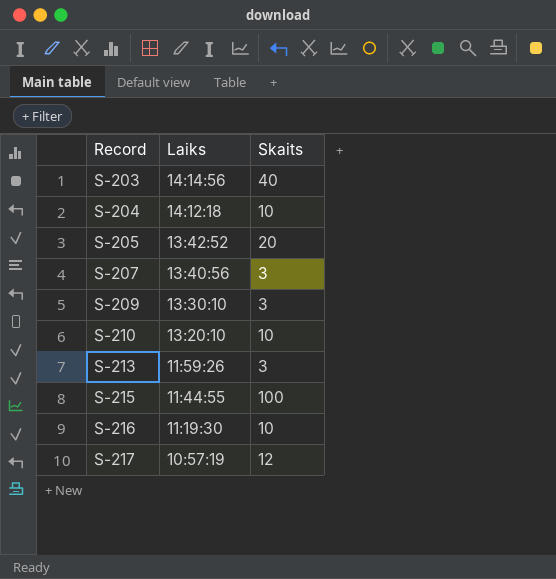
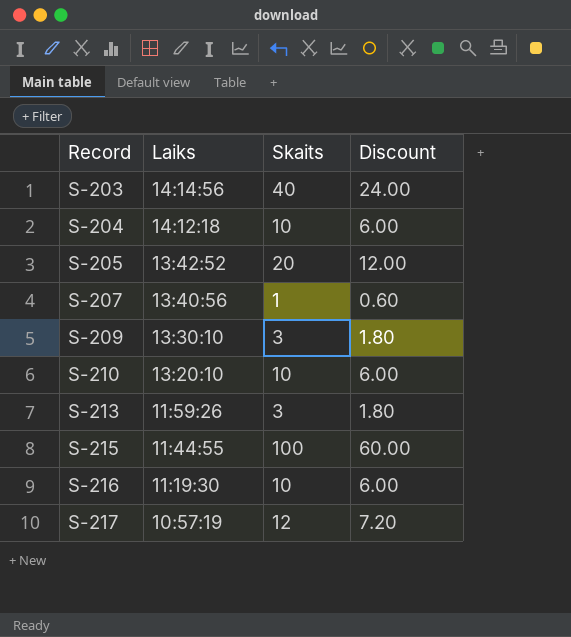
column Discount | formula: none -> [Skaits] * 0.6
S-207 | Skaits: 3 -> 1

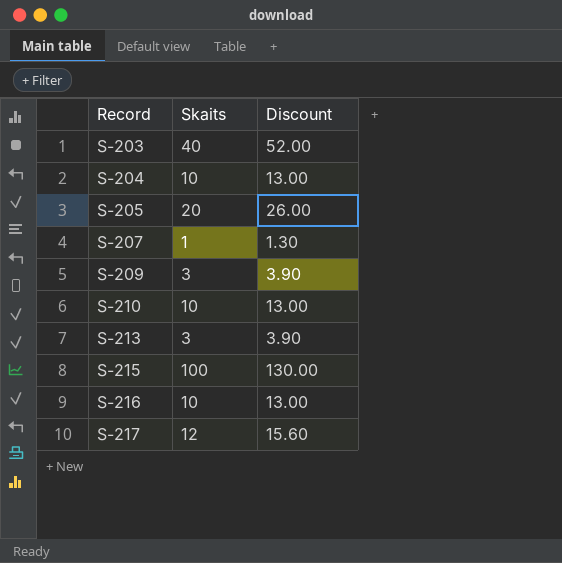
column Laiks | position: 2 -> none
column Discount | formula: [Skaits] * 0.6 -> [Skaits] * 1.3

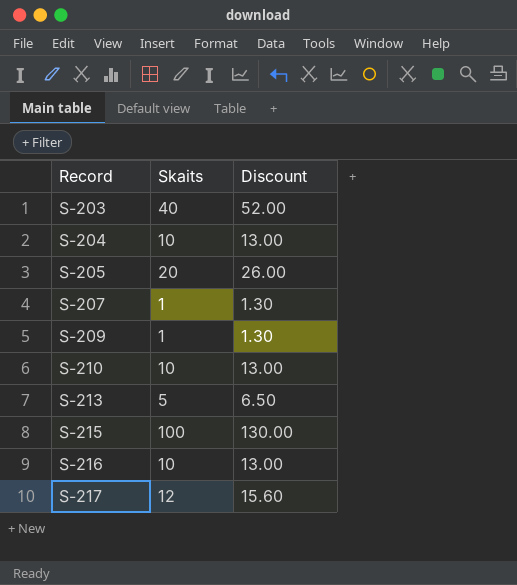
S-209 | Skaits: 3 -> 1
S-209 | Discount: 3.90 -> 1.30
S-213 | Skaits: 3 -> 5
S-213 | Discount: 3.90 -> 6.50

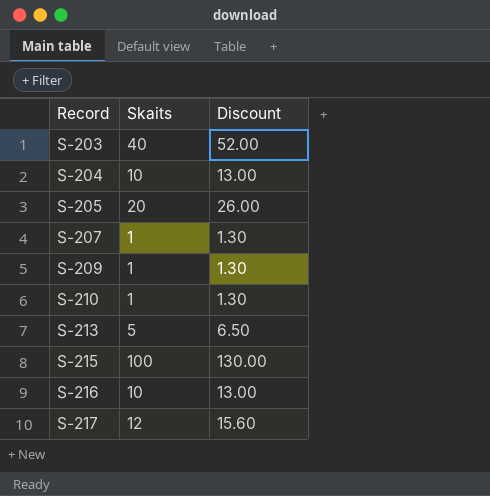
S-210 | Skaits: 10 -> 1
S-210 | Discount: 13.00 -> 1.30

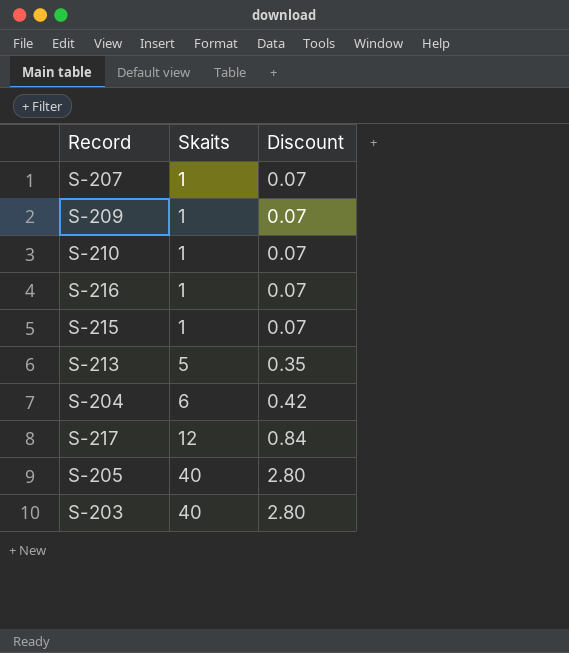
row order: Record ascending -> Skaits ascending
column Discount | formula: [Skaits] * 1.3 -> [Skaits] * 0.07
S-216 | Skaits: 10 -> 1
S-215 | Skaits: 100 -> 1
S-204 | Skaits: 10 -> 6
S-205 | Skaits: 20 -> 40

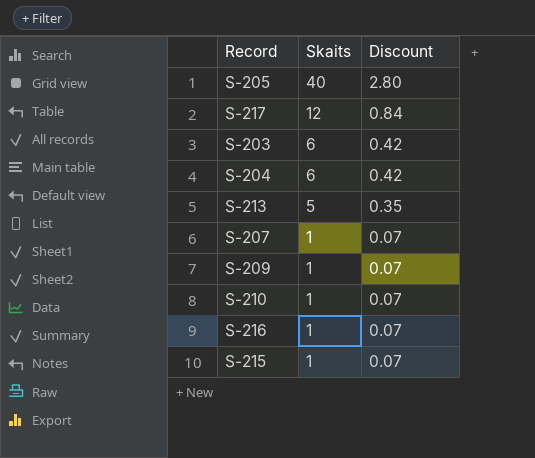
row order: Skaits ascending -> Skaits descending
S-203 | Skaits: 40 -> 6
S-203 | Discount: 2.80 -> 0.42

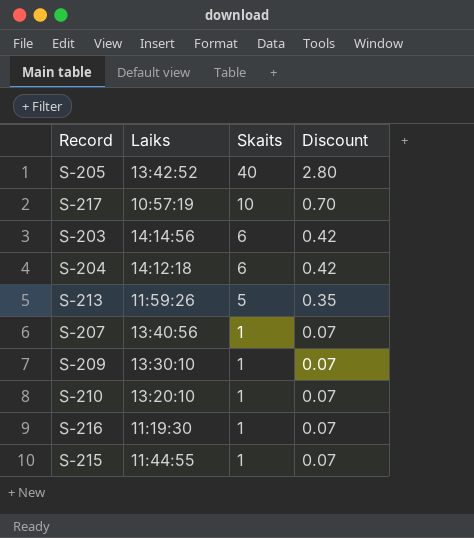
column Laiks | position: none -> 2
S-217 | Skaits: 12 -> 10
S-217 | Discount: 0.84 -> 0.70

